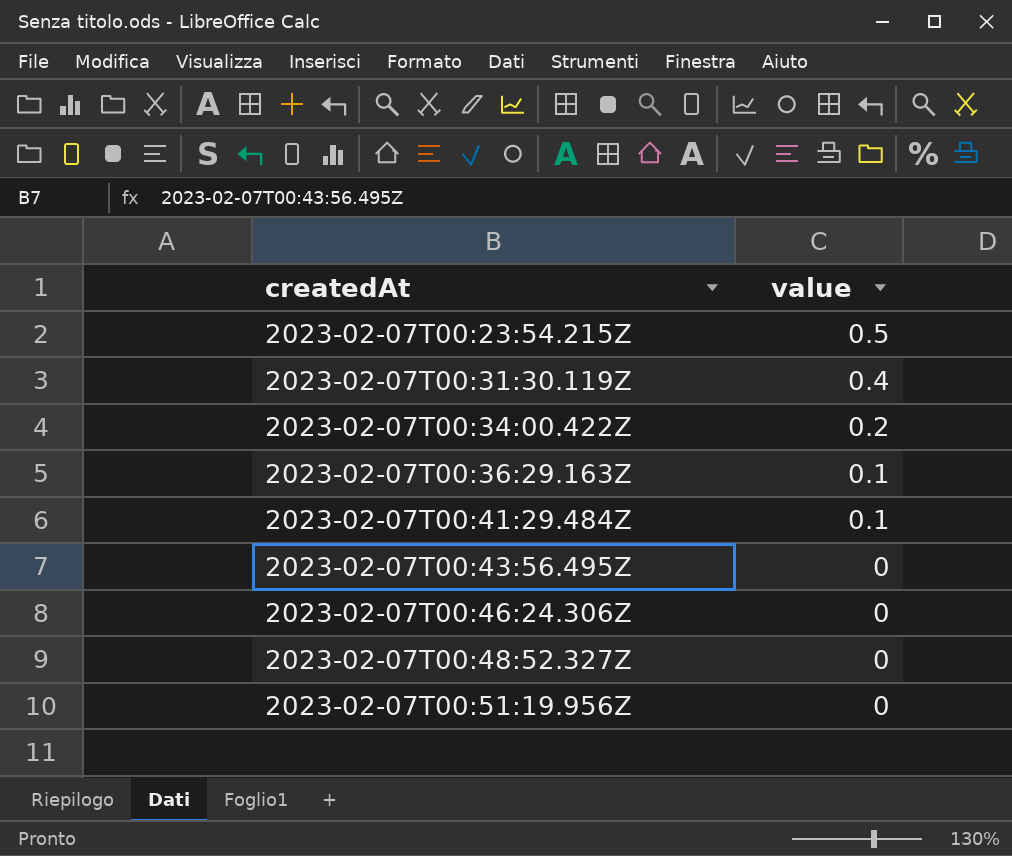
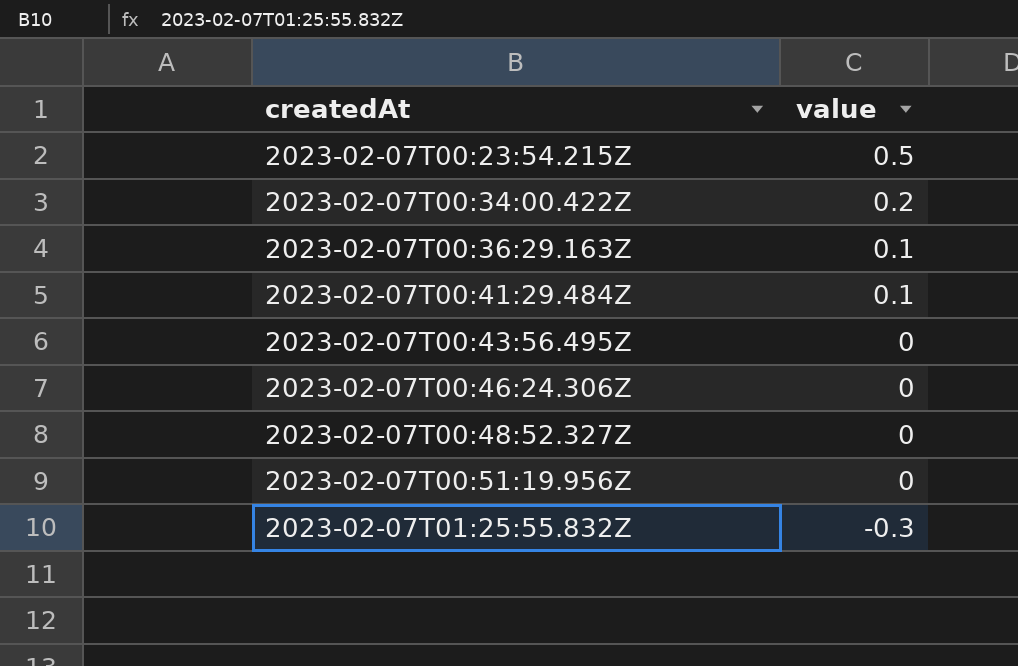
row 2023-02-07T00:31:30.119Z: 0.4 -> none
row 2023-02-07T01:25:55.832Z: none -> -0.3

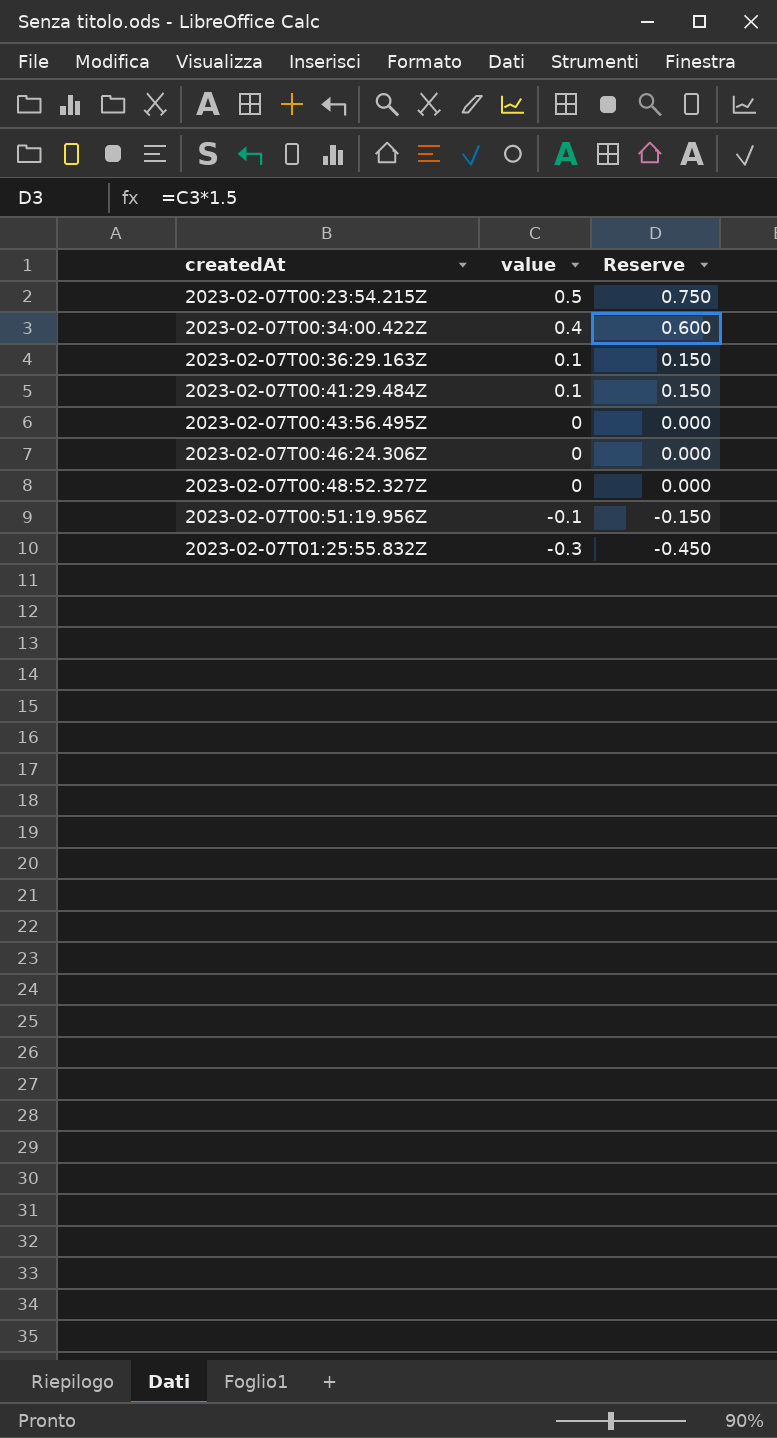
column Reserve | formula: none -> [value] * 1.5
2023-02-07T00:34:00.422Z | value: 0.2 -> 0.4
2023-02-07T00:51:19.956Z | value: 0 -> -0.1

